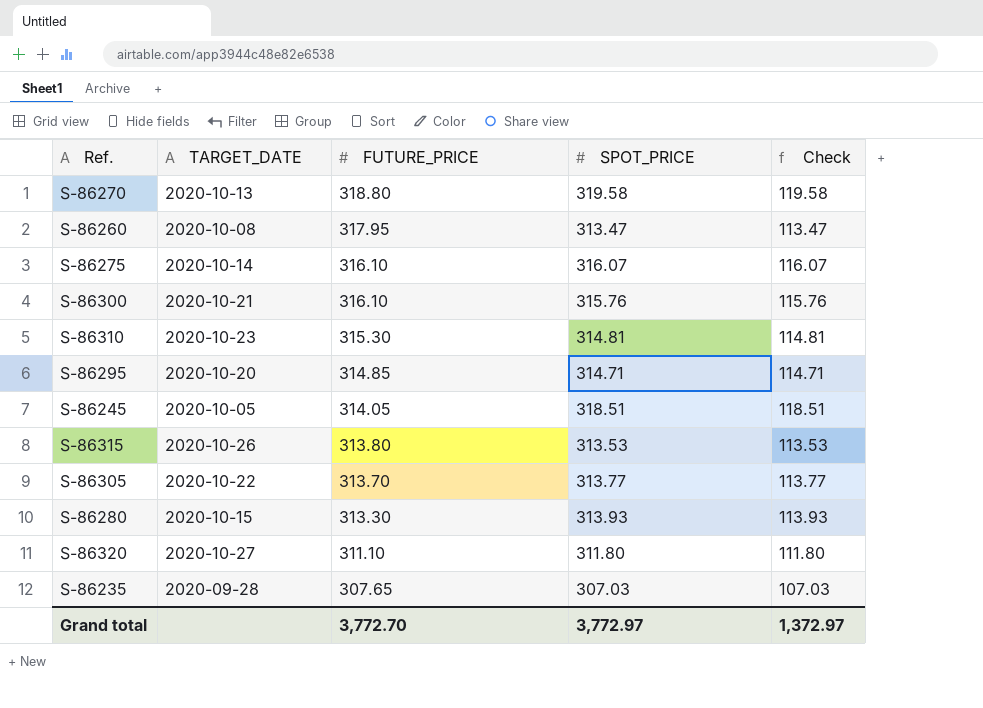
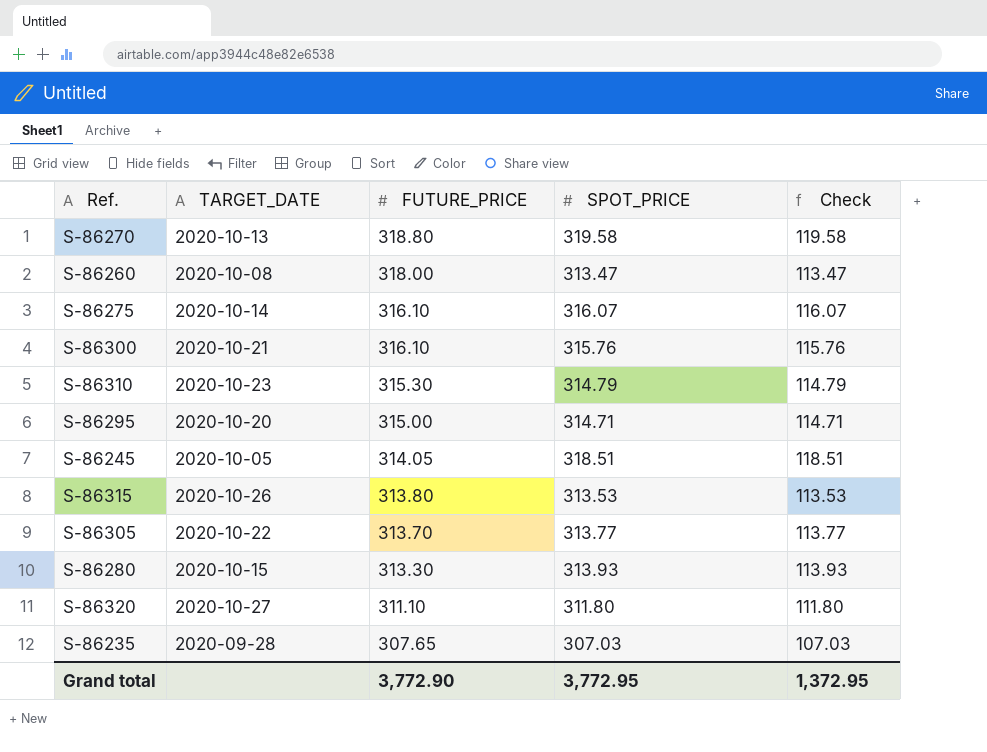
S-86260 | FUTURE_PRICE: 317.95 -> 318.00
S-86310 | SPOT_PRICE: 314.81 -> 314.79
S-86310 | Check: 114.81 -> 114.79
S-86295 | FUTURE_PRICE: 314.85 -> 315.00
Grand total | FUTURE_PRICE: 3,772.70 -> 3,772.90
Grand total | SPOT_PRICE: 3,772.97 -> 3,772.95
Grand total | Check: 1,372.97 -> 1,372.95

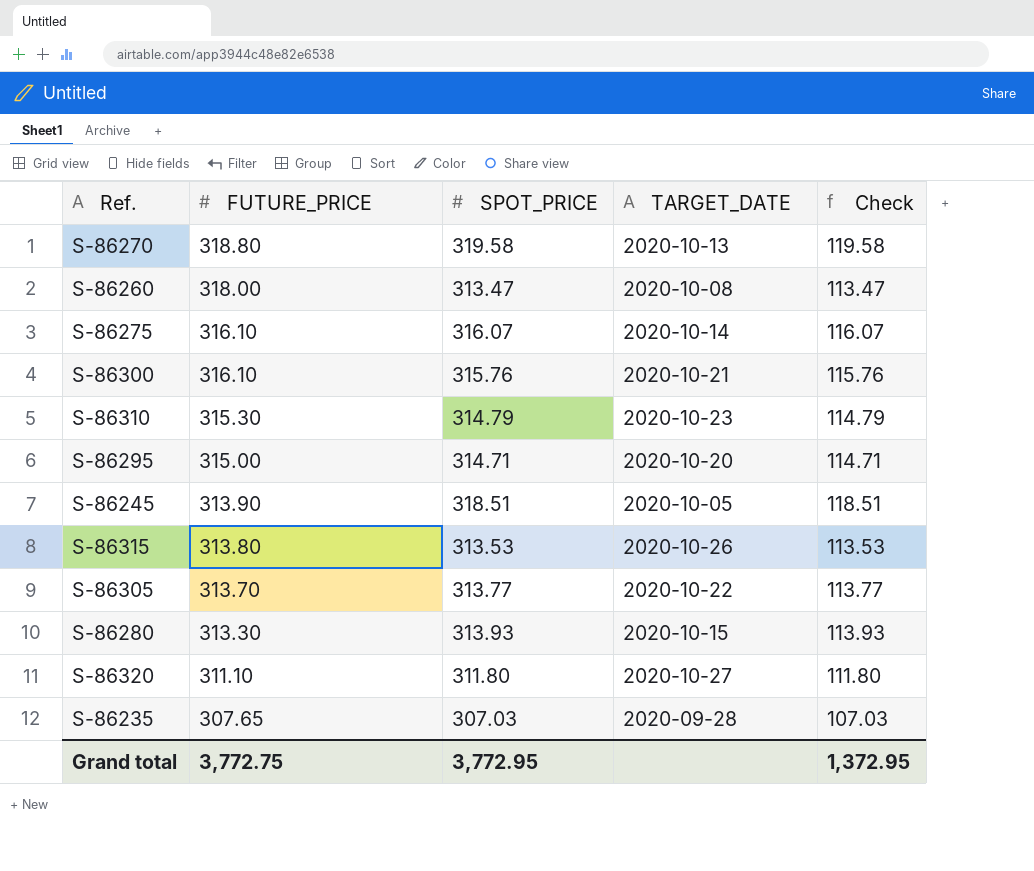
column TARGET_DATE | position: 2 -> 4
S-86245 | FUTURE_PRICE: 314.05 -> 313.90
Grand total | FUTURE_PRICE: 3,772.90 -> 3,772.75

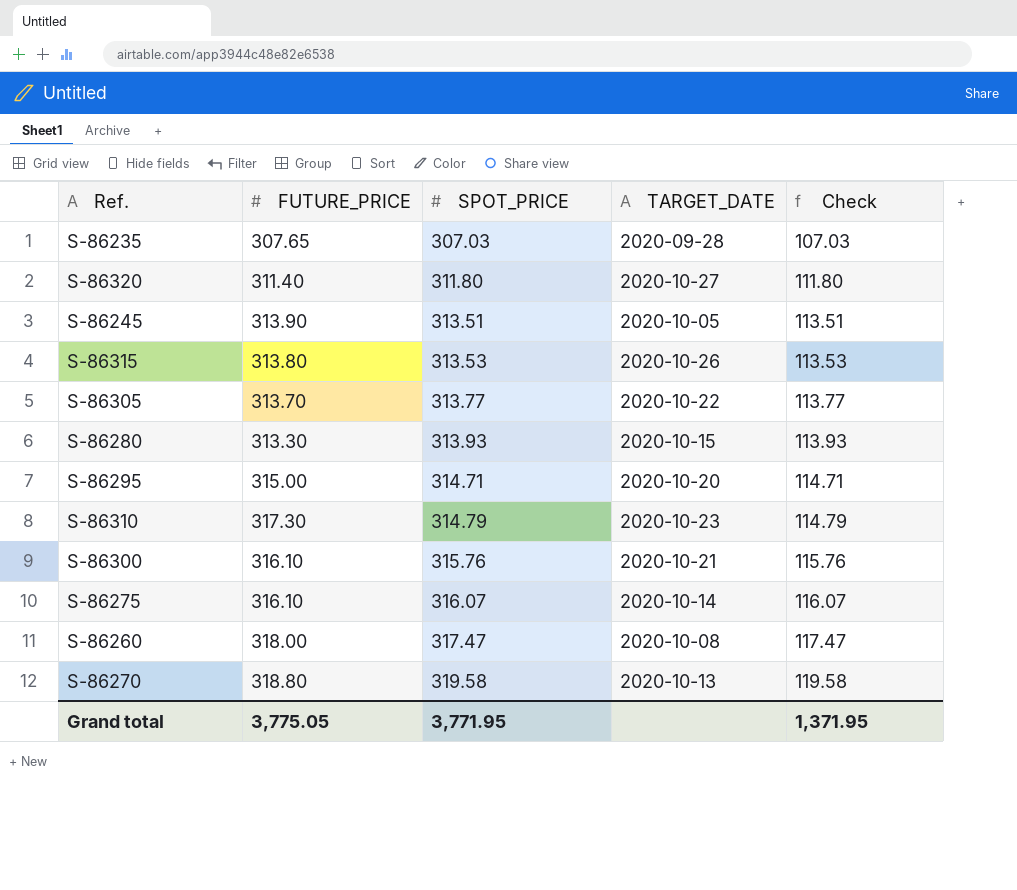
row order: FUTURE_PRICE descending -> SPOT_PRICE ascending
S-86320 | FUTURE_PRICE: 311.10 -> 311.40
S-86245 | SPOT_PRICE: 318.51 -> 313.51
S-86245 | Check: 118.51 -> 113.51
S-86310 | FUTURE_PRICE: 315.30 -> 317.30
S-86260 | SPOT_PRICE: 313.47 -> 317.47
S-86260 | Check: 113.47 -> 117.47
Grand total | FUTURE_PRICE: 3,772.75 -> 3,775.05
Grand total | SPOT_PRICE: 3,772.95 -> 3,771.95
Grand total | Check: 1,372.95 -> 1,371.95

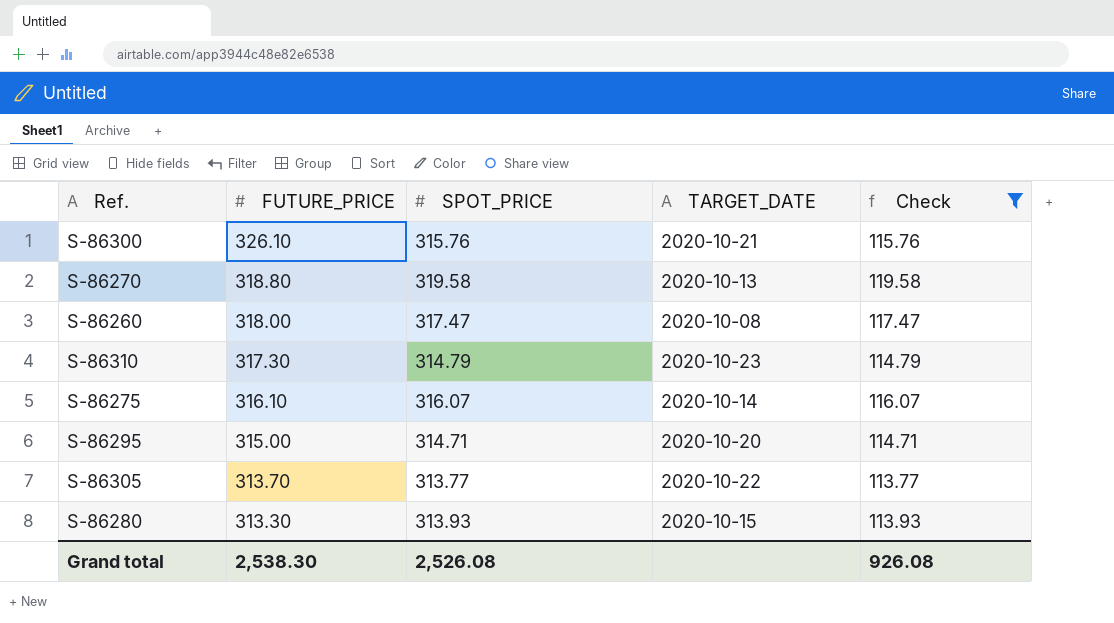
filter: none -> Check >= 113.77
row order: SPOT_PRICE ascending -> FUTURE_PRICE descending
S-86300 | FUTURE_PRICE: 316.10 -> 326.10
Grand total | FUTURE_PRICE: 3,775.05 -> 2,538.30
Grand total | SPOT_PRICE: 3,771.95 -> 2,526.08
Grand total | Check: 1,371.95 -> 926.08

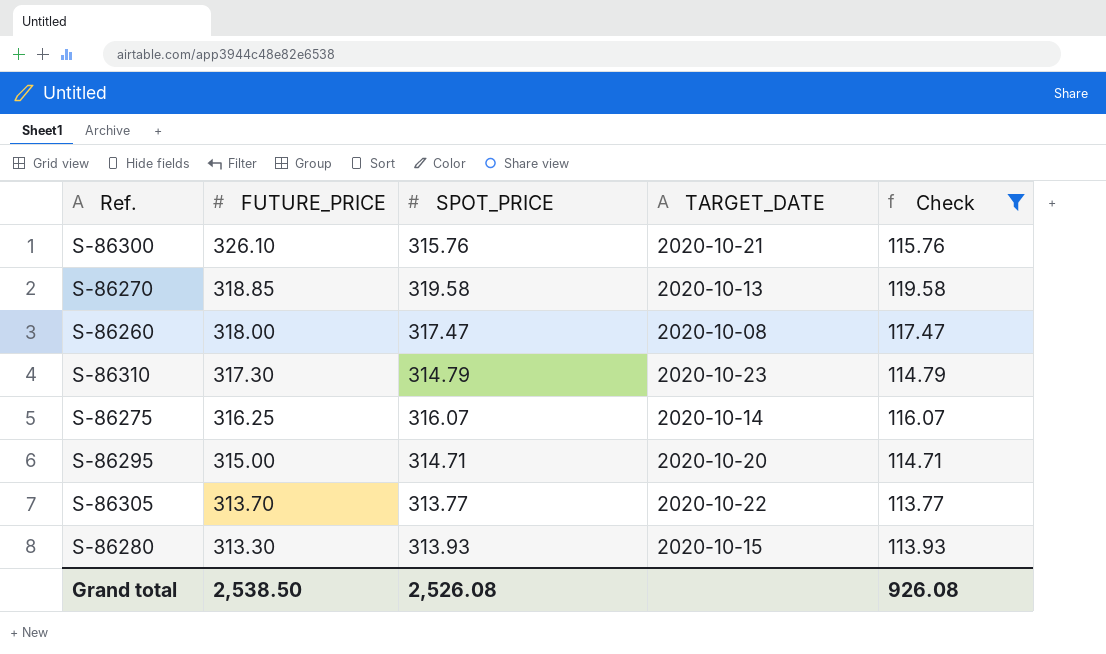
S-86270 | FUTURE_PRICE: 318.80 -> 318.85
S-86275 | FUTURE_PRICE: 316.10 -> 316.25
Grand total | FUTURE_PRICE: 2,538.30 -> 2,538.50

